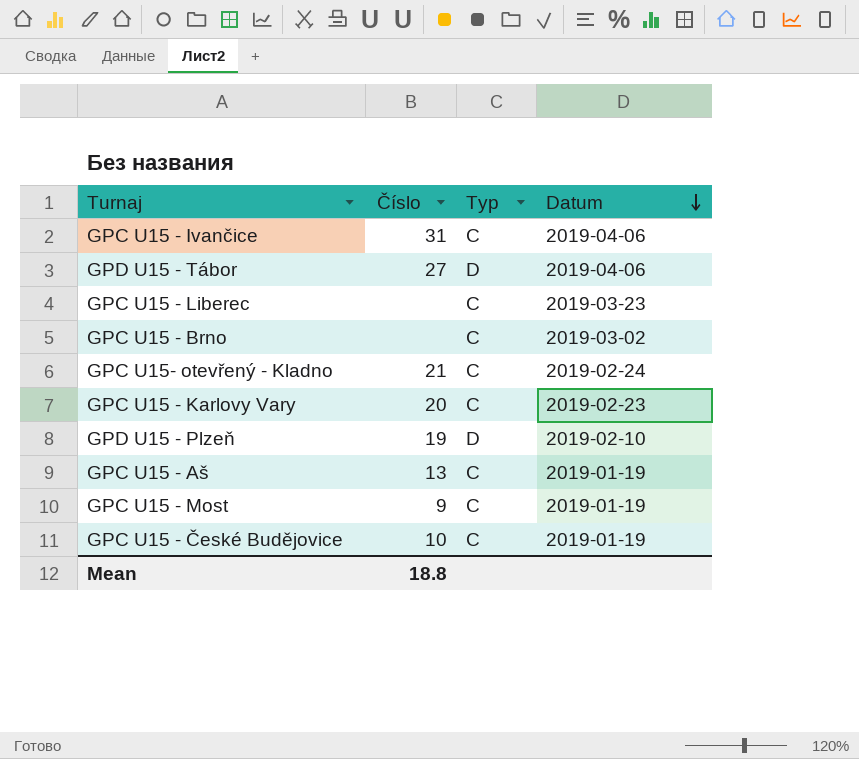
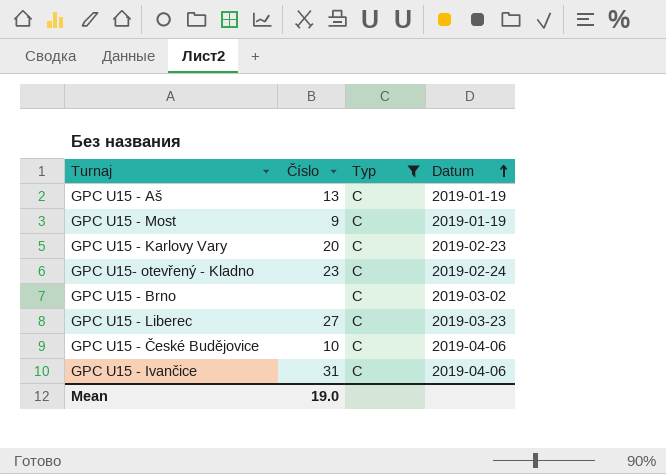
filter: none -> Typ = C
row order: Datum descending -> Datum ascending
GPC U15- otevřený - Kladno | Číslo: 21 -> 23
GPC U15 - Liberec | Číslo: none -> 27
GPC U15 - České Budějovice | Datum: 2019-01-19 -> 2019-04-06
Mean | Číslo: 18.8 -> 19.0

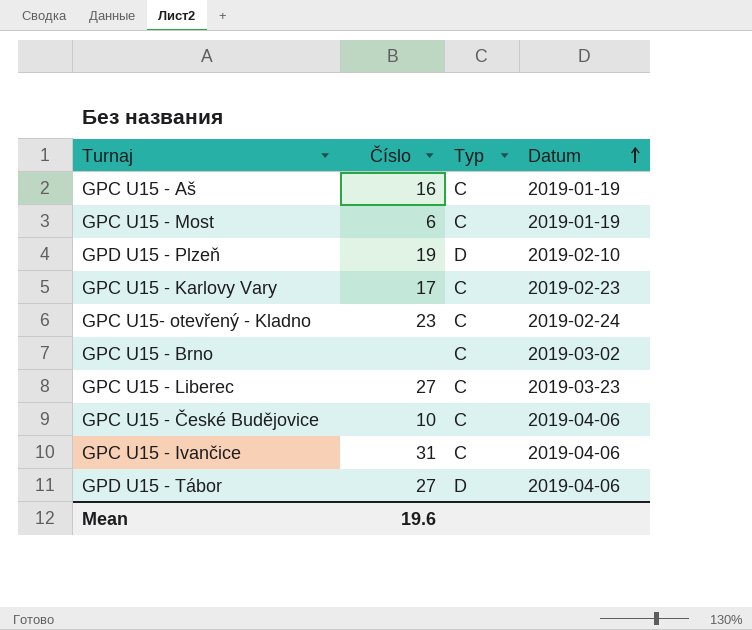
filter: Typ = C -> none
GPC U15 - Aš | Číslo: 13 -> 16
GPC U15 - Most | Číslo: 9 -> 6
GPC U15 - Karlovy Vary | Číslo: 20 -> 17
Mean | Číslo: 19.0 -> 19.6

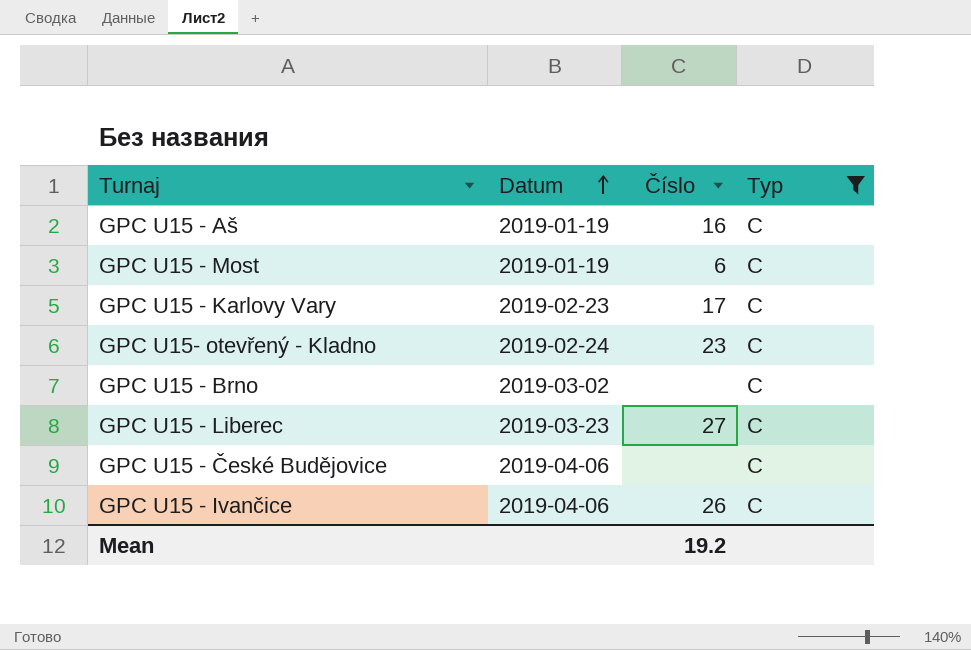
filter: none -> Typ = C
column Datum | position: 4 -> 2
GPC U15 - České Budějovice | Číslo: 10 -> none
GPC U15 - Ivančice | Číslo: 31 -> 26
Mean | Číslo: 19.6 -> 19.2

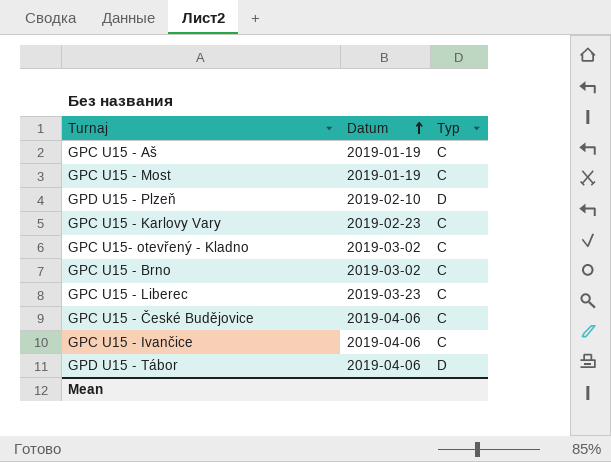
filter: Typ = C -> none
column Číslo | position: 3 -> none
GPC U15- otevřený - Kladno | Datum: 2019-02-24 -> 2019-03-02

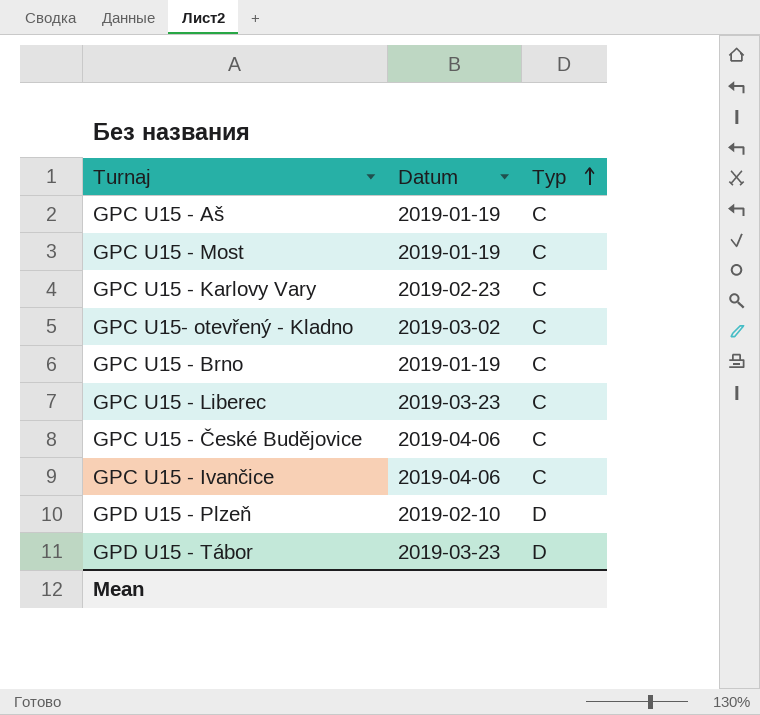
row order: Datum ascending -> Typ ascending
GPC U15 - Brno | Datum: 2019-03-02 -> 2019-01-19
GPD U15 - Tábor | Datum: 2019-04-06 -> 2019-03-23

